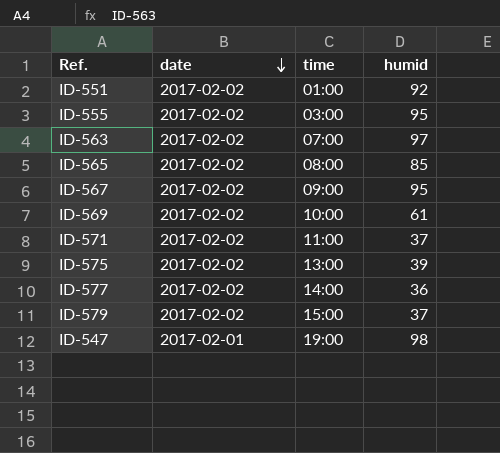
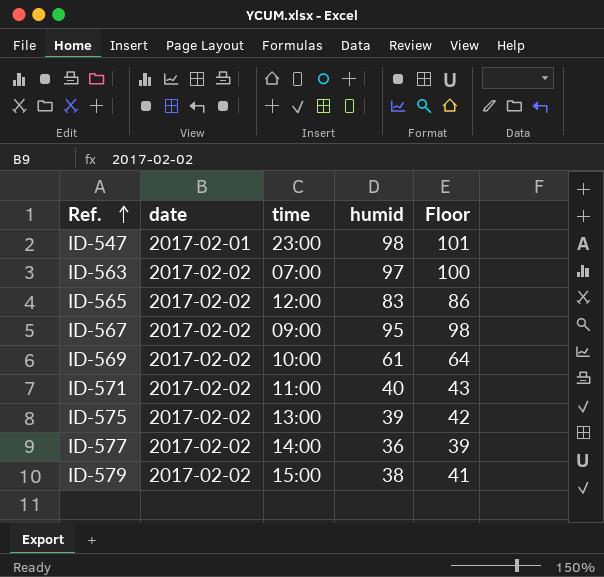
row order: date descending -> Ref. ascending
column Floor | formula: none -> [humid] + 3
row ID-551: 2017-02-02 | 01:00 | 92 -> none
row ID-555: 2017-02-02 | 03:00 | 95 -> none
ID-547 | time: 19:00 -> 23:00
ID-565 | time: 08:00 -> 12:00
ID-565 | humid: 85 -> 83
ID-571 | humid: 37 -> 40
ID-579 | humid: 37 -> 38

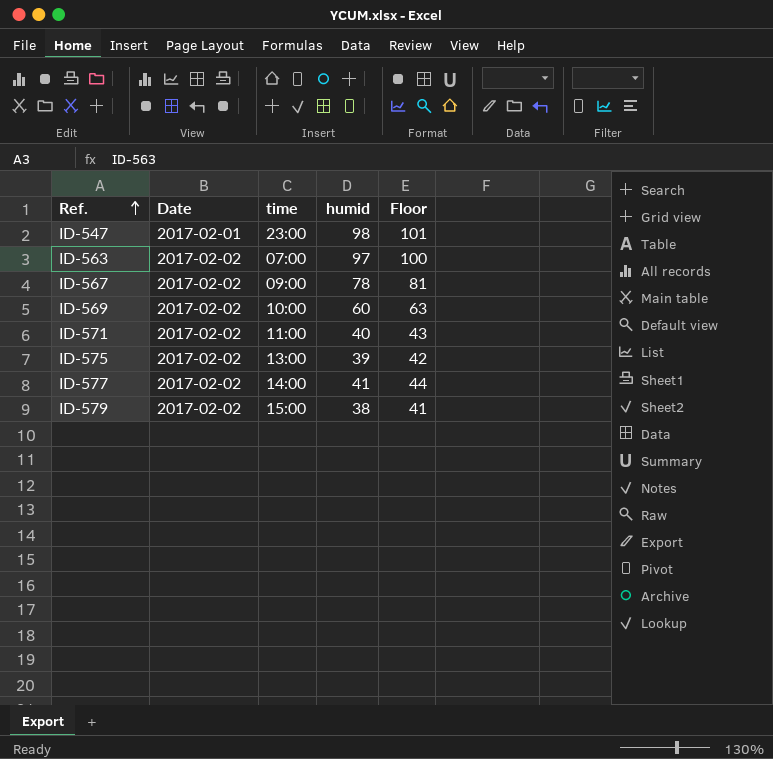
column name: date -> Date
row ID-565: 2017-02-02 | 12:00 | 83 | 86 -> none
ID-567 | humid: 95 -> 78
ID-567 | Floor: 98 -> 81
ID-569 | humid: 61 -> 60
ID-569 | Floor: 64 -> 63
ID-577 | humid: 36 -> 41
ID-577 | Floor: 39 -> 44

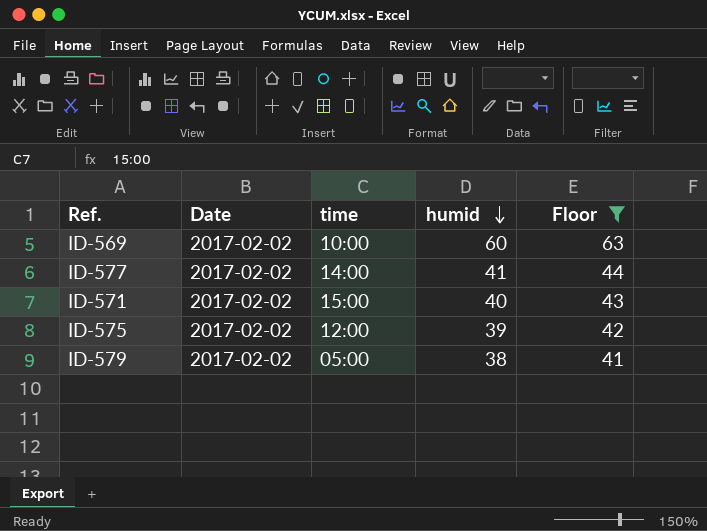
filter: none -> Floor <= 63
row order: Ref. ascending -> humid descending
ID-571 | time: 11:00 -> 15:00
ID-575 | time: 13:00 -> 12:00
ID-579 | time: 15:00 -> 05:00

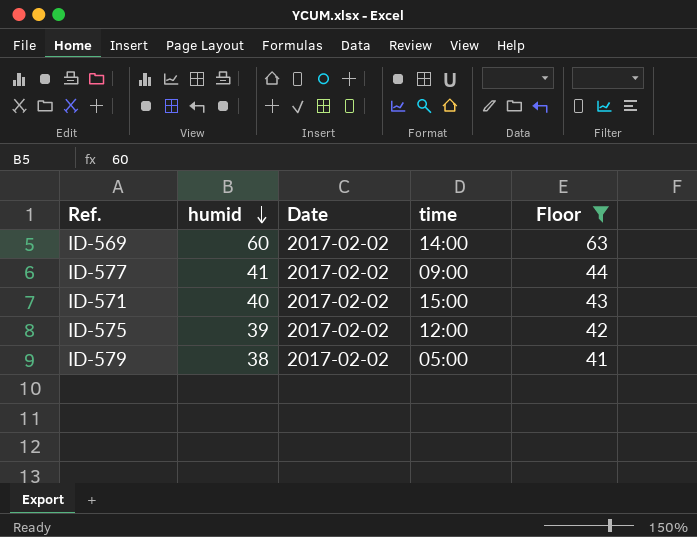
column humid | position: 4 -> 2
ID-569 | time: 10:00 -> 14:00
ID-577 | time: 14:00 -> 09:00

